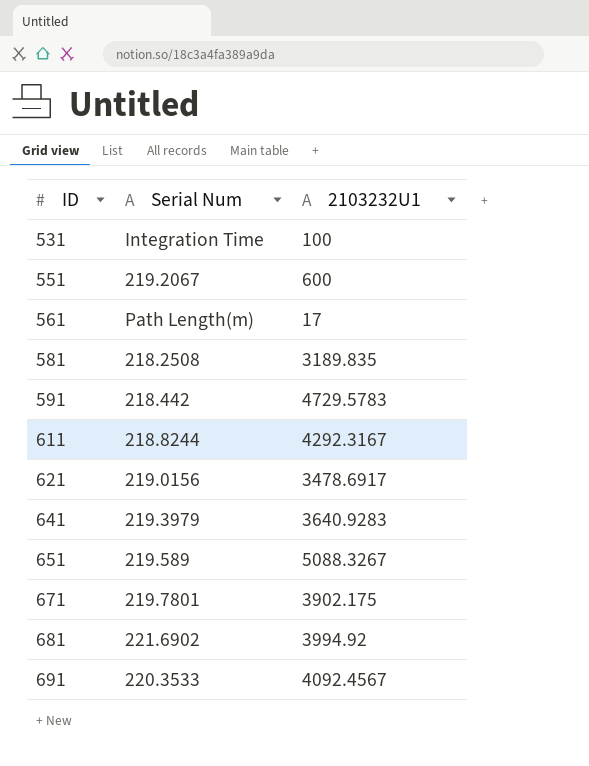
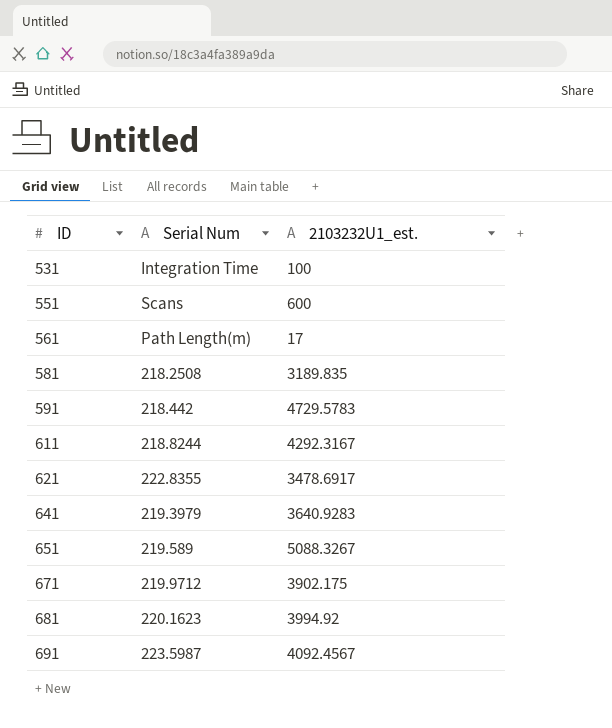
column name: 2103232U1 -> 2103232U1_est.
551 | Serial Num: 219.2067 -> Scans
621 | Serial Num: 219.0156 -> 222.8355
671 | Serial Num: 219.7801 -> 219.9712
681 | Serial Num: 221.6902 -> 220.1623
691 | Serial Num: 220.3533 -> 223.5987

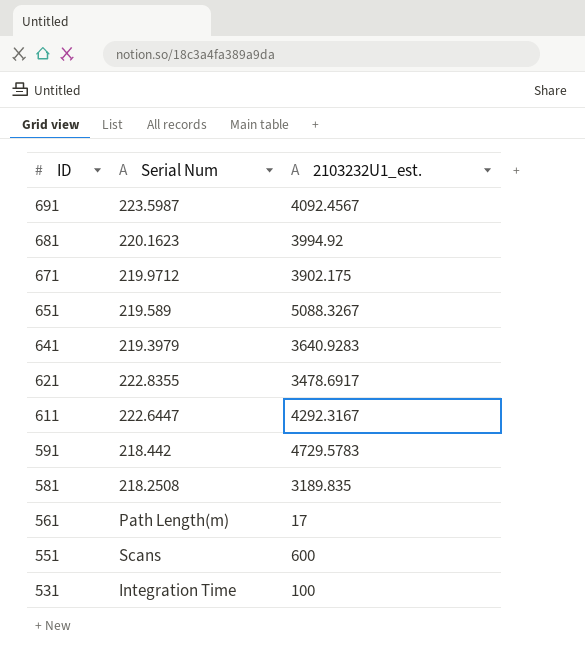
row order: ID ascending -> ID descending
611 | Serial Num: 218.8244 -> 222.6447

